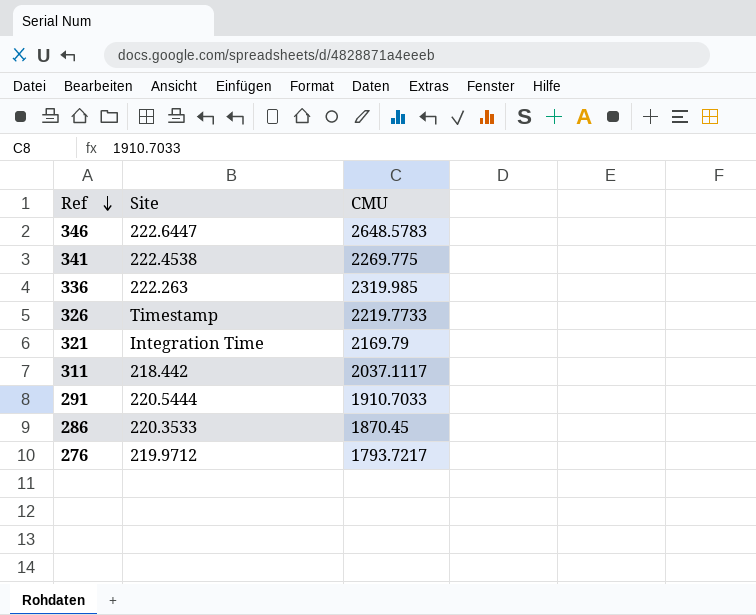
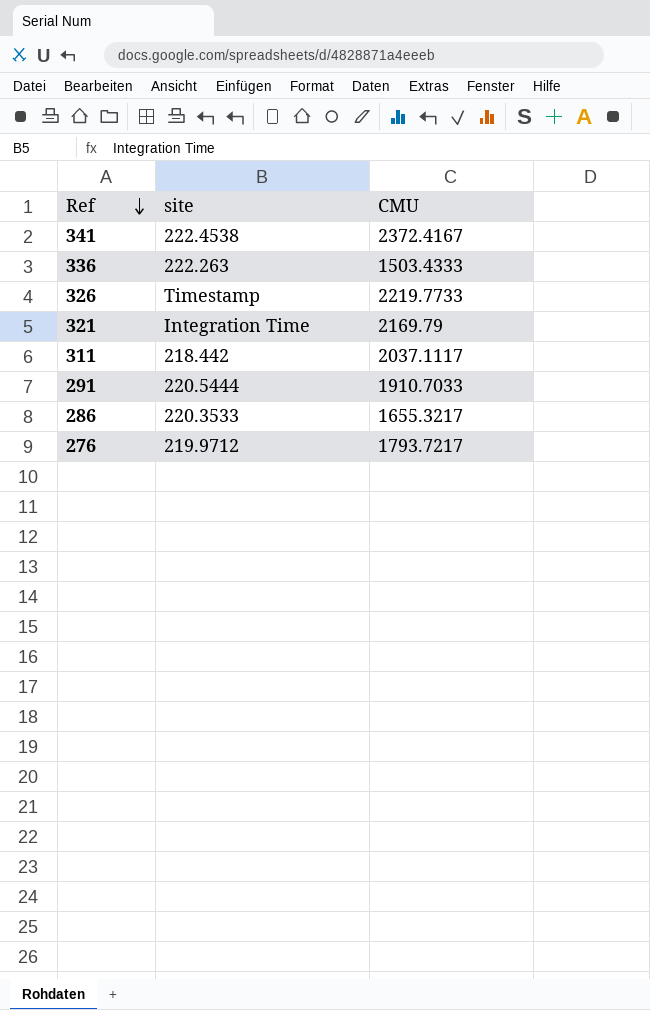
column name: Site -> site
row 346: 222.6447 | 2648.5783 -> none
341 | CMU: 2269.775 -> 2372.4167
336 | CMU: 2319.985 -> 1503.4333
286 | CMU: 1870.45 -> 1655.3217

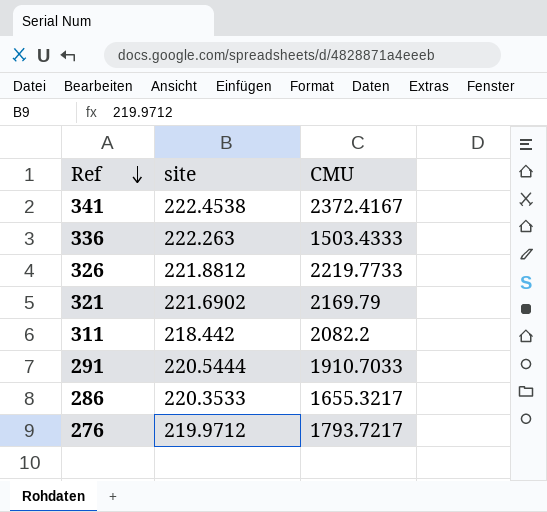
326 | site: Timestamp -> 221.8812
321 | site: Integration Time -> 221.6902
311 | CMU: 2037.1117 -> 2082.2

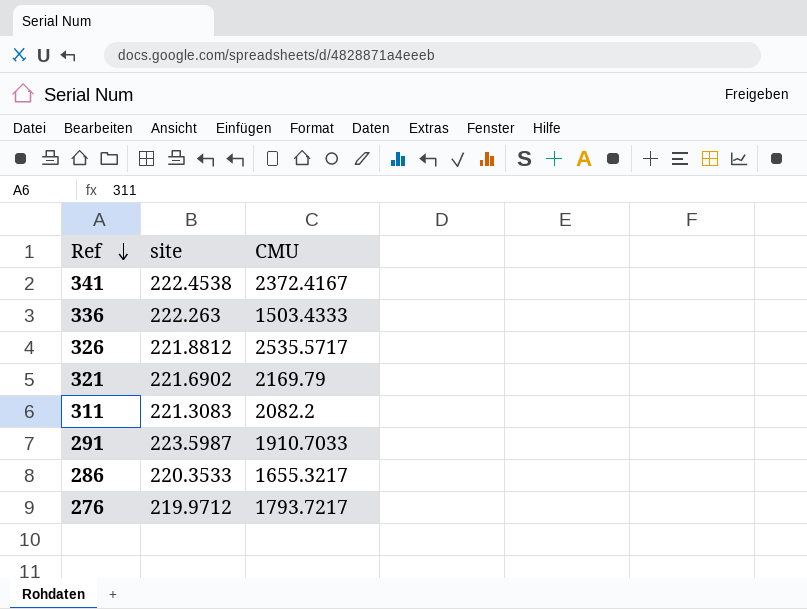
326 | CMU: 2219.7733 -> 2535.5717
311 | site: 218.442 -> 221.3083
291 | site: 220.5444 -> 223.5987

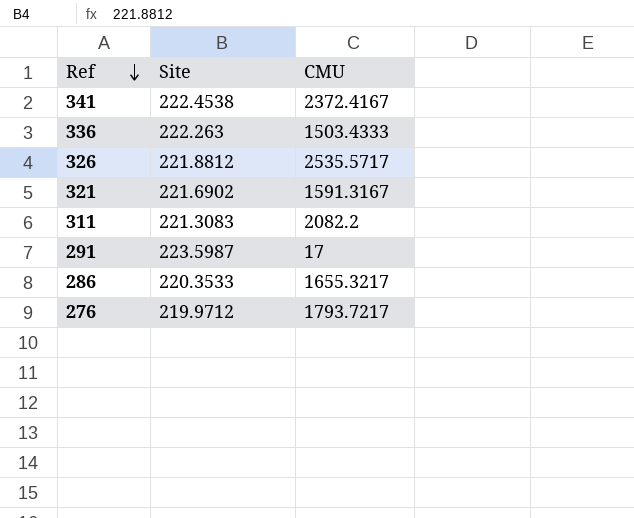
column name: site -> Site
321 | CMU: 2169.79 -> 1591.3167
291 | CMU: 1910.7033 -> 17

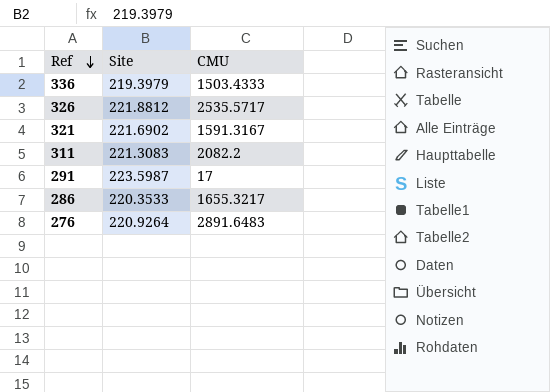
row 341: 222.4538 | 2372.4167 -> none
336 | Site: 222.263 -> 219.3979
276 | Site: 219.9712 -> 220.9264
276 | CMU: 1793.7217 -> 2891.6483

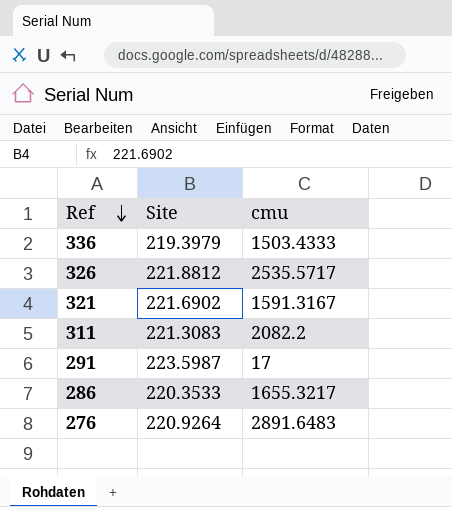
column name: CMU -> cmu

